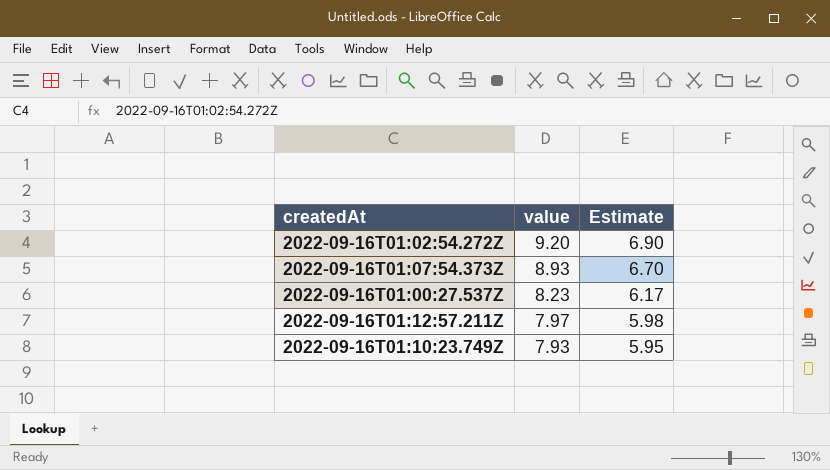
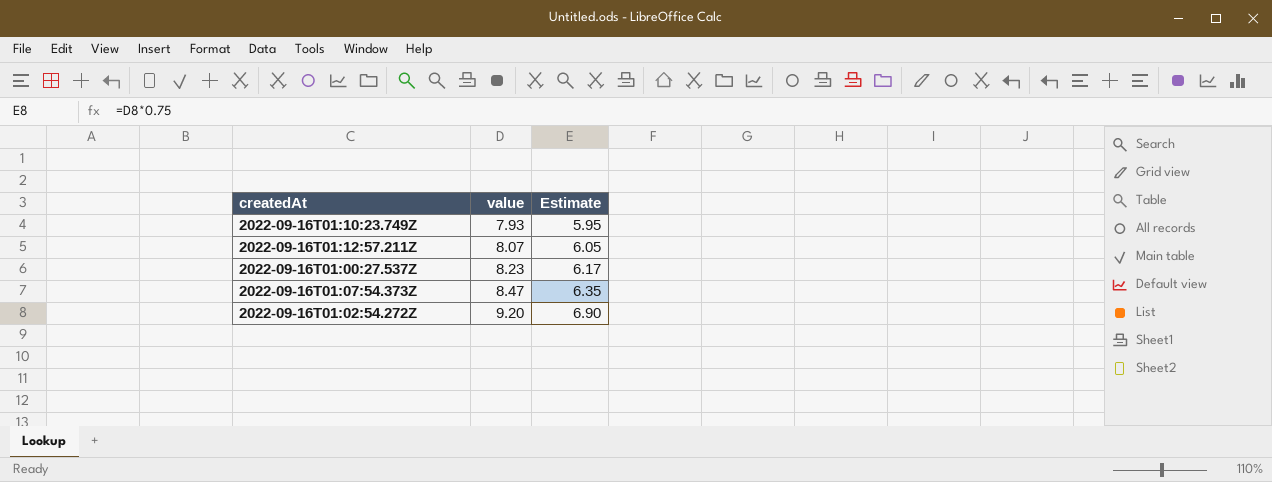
row order: value descending -> value ascending
2022-09-16T01:12:57.211Z | value: 7.97 -> 8.07
2022-09-16T01:12:57.211Z | Estimate: 5.98 -> 6.05
2022-09-16T01:07:54.373Z | value: 8.93 -> 8.47
2022-09-16T01:07:54.373Z | Estimate: 6.70 -> 6.35

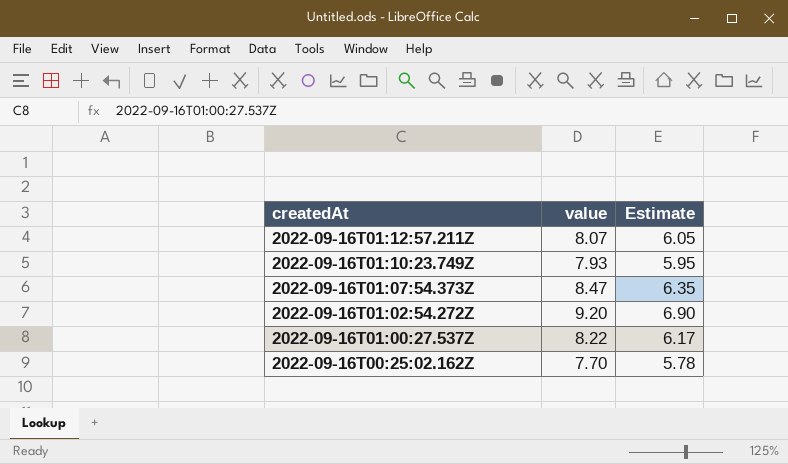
row order: value ascending -> createdAt descending
2022-09-16T01:00:27.537Z | value: 8.23 -> 8.22
row 2022-09-16T00:25:02.162Z: none -> 7.70 | 5.78

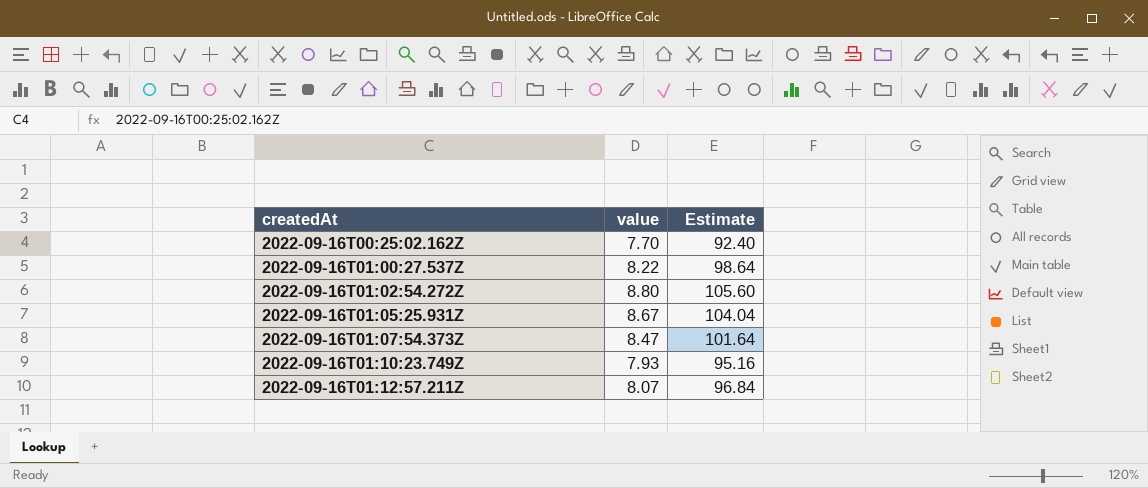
row order: createdAt descending -> createdAt ascending
column Estimate | formula: [value] * 0.75 -> [value] * 12
2022-09-16T01:02:54.272Z | value: 9.20 -> 8.80
row 2022-09-16T01:05:25.931Z: none -> 8.67 | 104.04

